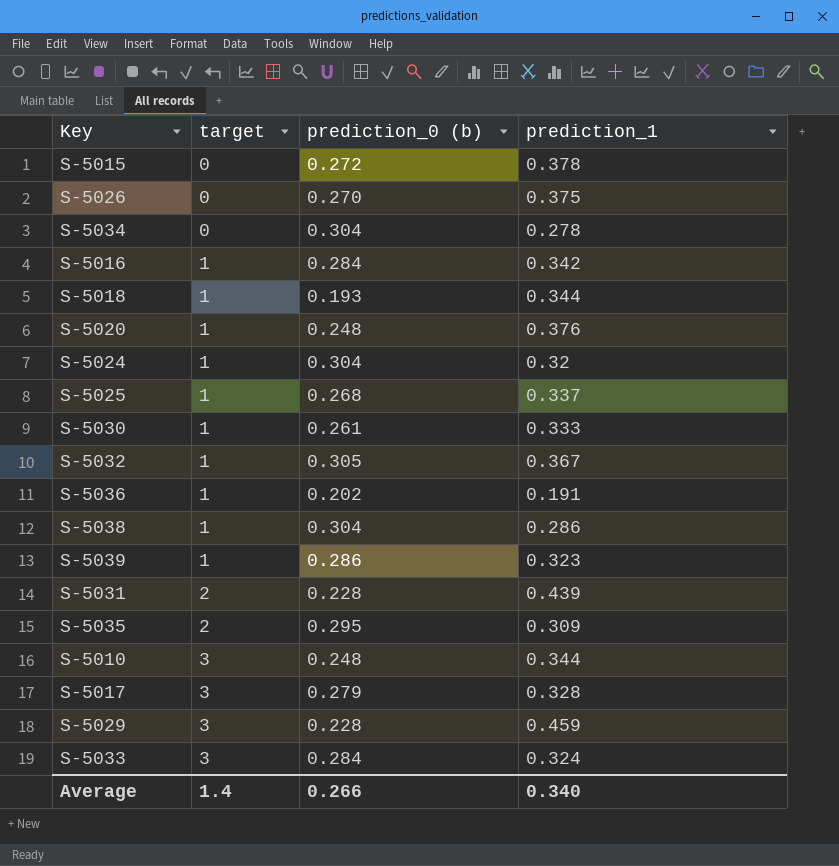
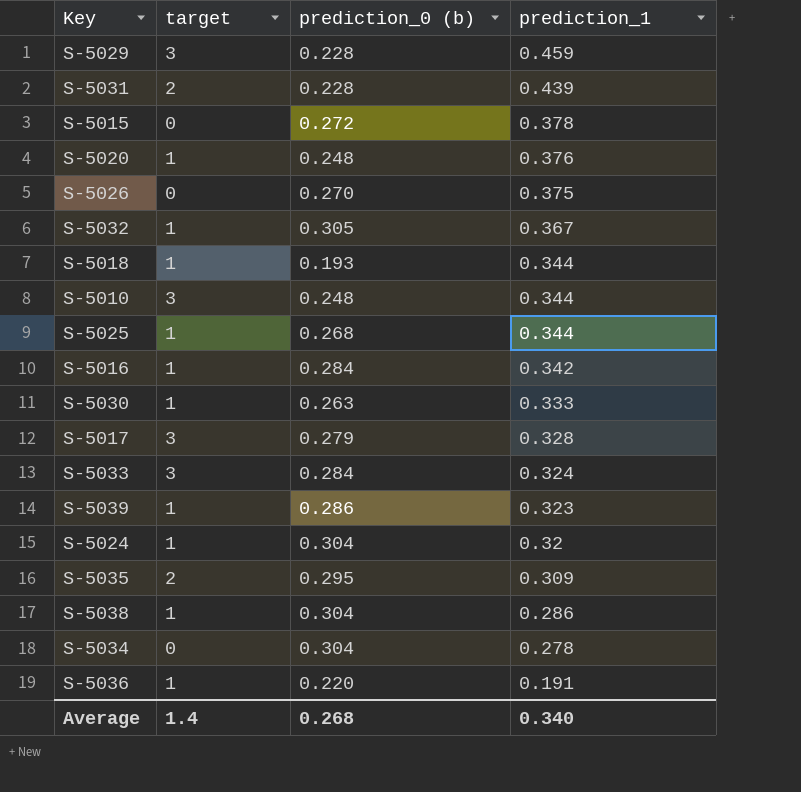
row order: target ascending -> prediction_1 descending
S-5025 | prediction_1: 0.337 -> 0.344
S-5030 | prediction_0 (b): 0.261 -> 0.263
S-5036 | prediction_0 (b): 0.202 -> 0.220
Average | prediction_0 (b): 0.266 -> 0.268

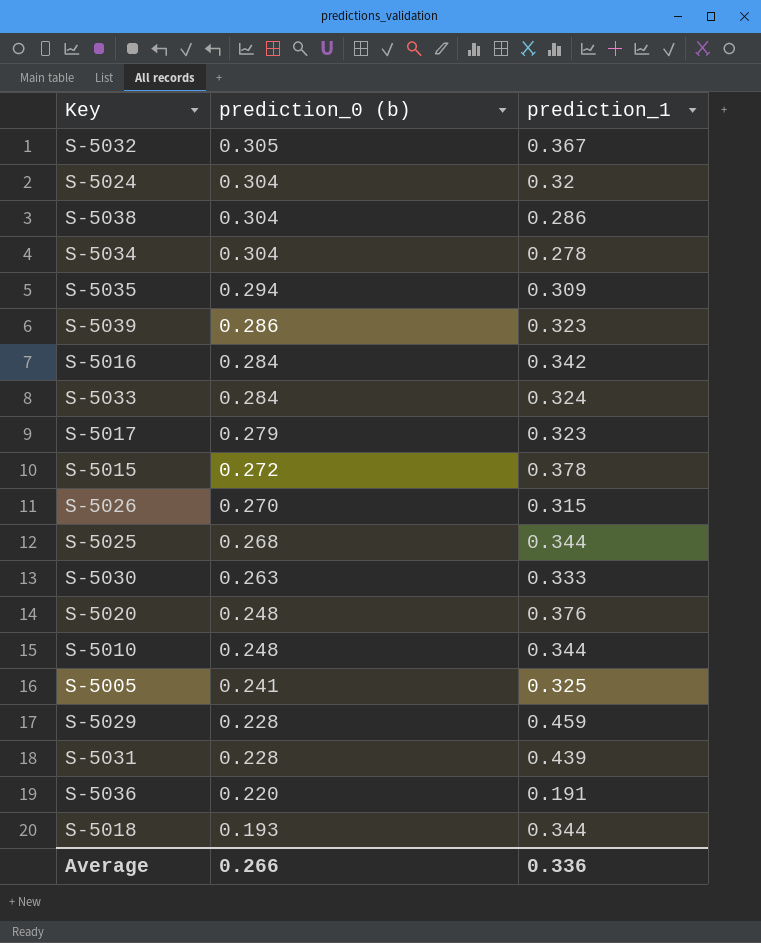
row order: prediction_1 descending -> prediction_0 (b) descending
column target | position: 2 -> none
S-5035 | prediction_0 (b): 0.295 -> 0.294
S-5017 | prediction_1: 0.328 -> 0.323
S-5026 | prediction_1: 0.375 -> 0.315
row S-5005: none -> 0.241 | 0.325
Average | prediction_0 (b): 0.268 -> 0.266
Average | prediction_1: 0.340 -> 0.336

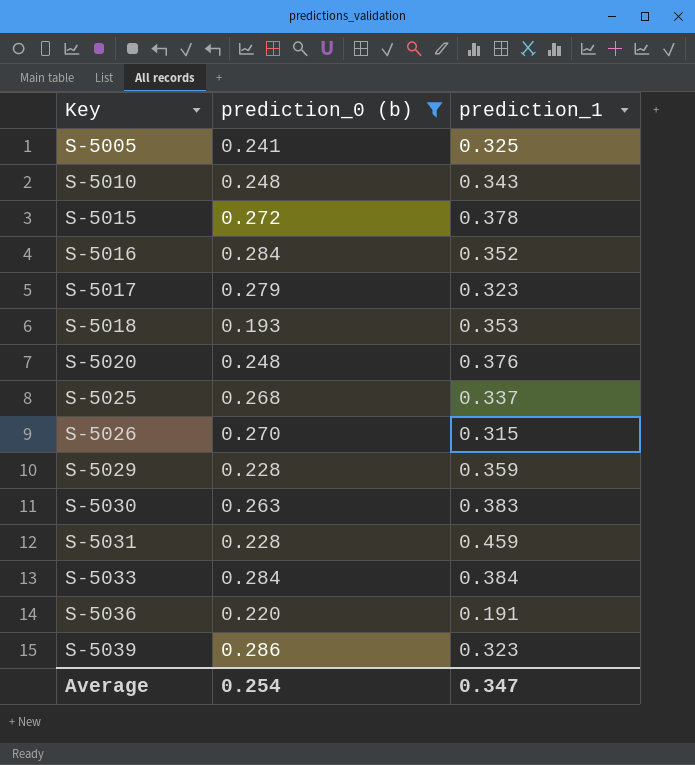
filter: none -> prediction_0 (b) <= 0.286
row order: prediction_0 (b) descending -> Key ascending
S-5010 | prediction_1: 0.344 -> 0.343
S-5016 | prediction_1: 0.342 -> 0.352
S-5018 | prediction_1: 0.344 -> 0.353
S-5025 | prediction_1: 0.344 -> 0.337
S-5029 | prediction_1: 0.459 -> 0.359
S-5030 | prediction_1: 0.333 -> 0.383
S-5031 | prediction_1: 0.439 -> 0.459
S-5033 | prediction_1: 0.324 -> 0.384
Average | prediction_0 (b): 0.266 -> 0.254
Average | prediction_1: 0.336 -> 0.347

